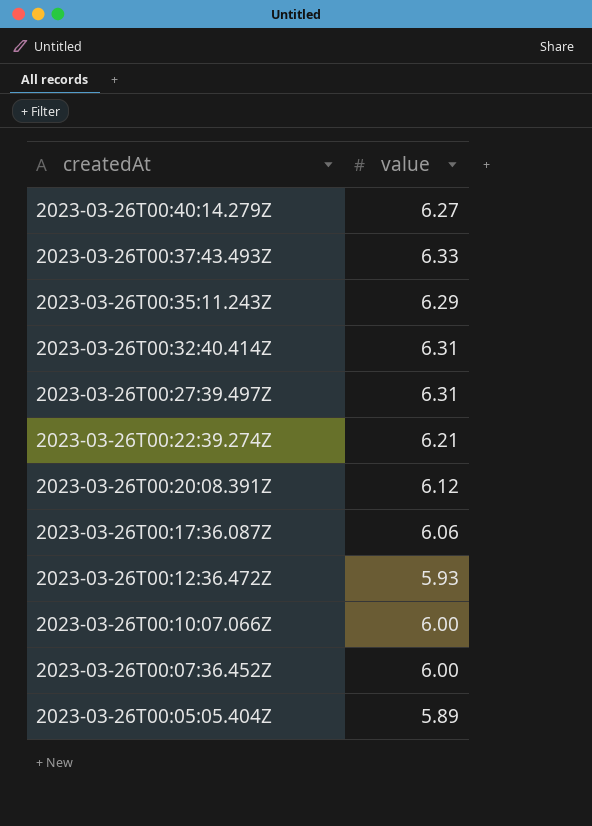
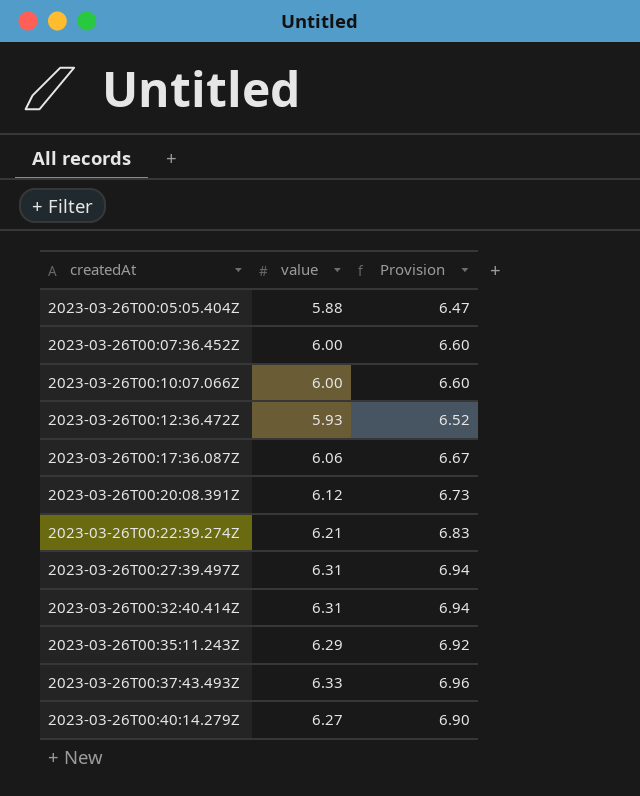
row order: createdAt descending -> createdAt ascending
column Provision | formula: none -> [value] * 1.1
2023-03-26T00:05:05.404Z | value: 5.89 -> 5.88

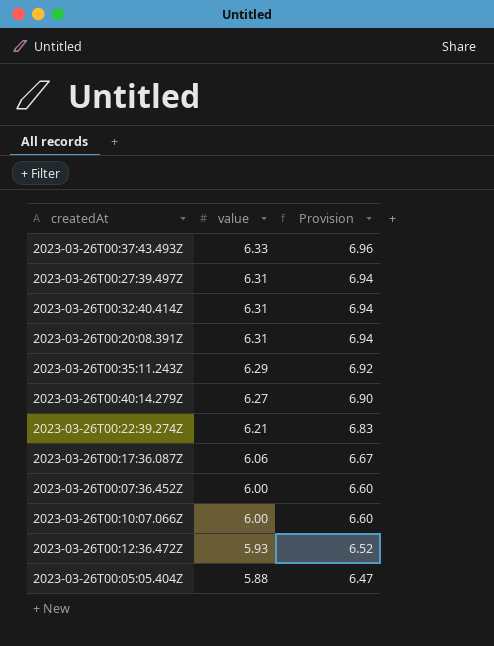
row order: createdAt ascending -> value descending
2023-03-26T00:20:08.391Z | value: 6.12 -> 6.31
2023-03-26T00:20:08.391Z | Provision: 6.73 -> 6.94

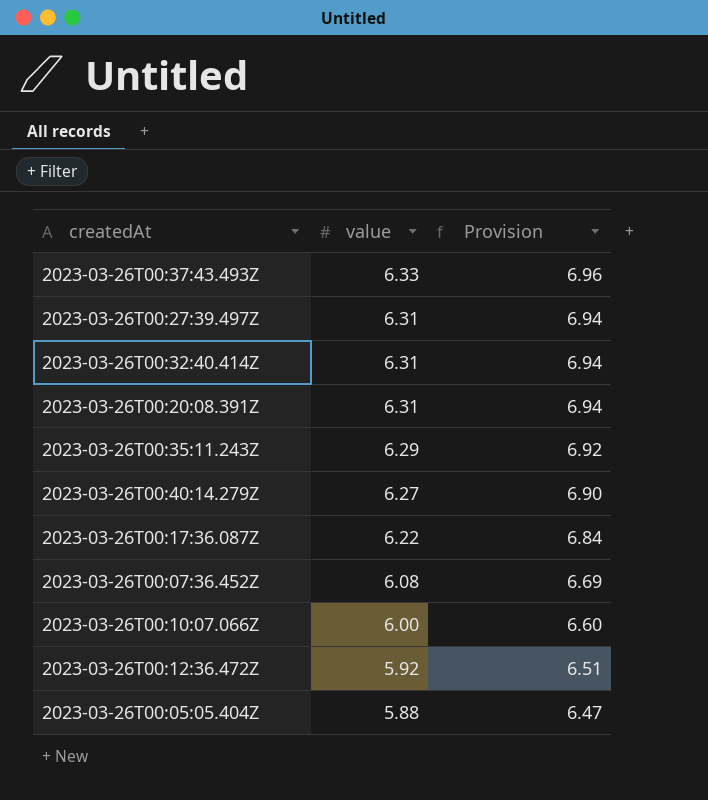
row 2023-03-26T00:22:39.274Z: 6.21 | 6.83 -> none
2023-03-26T00:17:36.087Z | value: 6.06 -> 6.22
2023-03-26T00:17:36.087Z | Provision: 6.67 -> 6.84
2023-03-26T00:07:36.452Z | value: 6.00 -> 6.08
2023-03-26T00:07:36.452Z | Provision: 6.60 -> 6.69
2023-03-26T00:12:36.472Z | value: 5.93 -> 5.92
2023-03-26T00:12:36.472Z | Provision: 6.52 -> 6.51

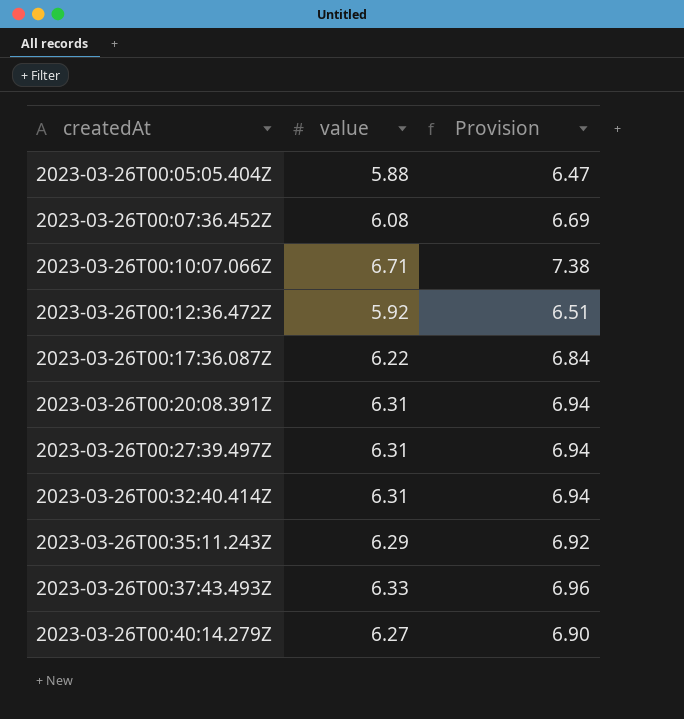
row order: value descending -> createdAt ascending
2023-03-26T00:10:07.066Z | value: 6.00 -> 6.71
2023-03-26T00:10:07.066Z | Provision: 6.60 -> 7.38

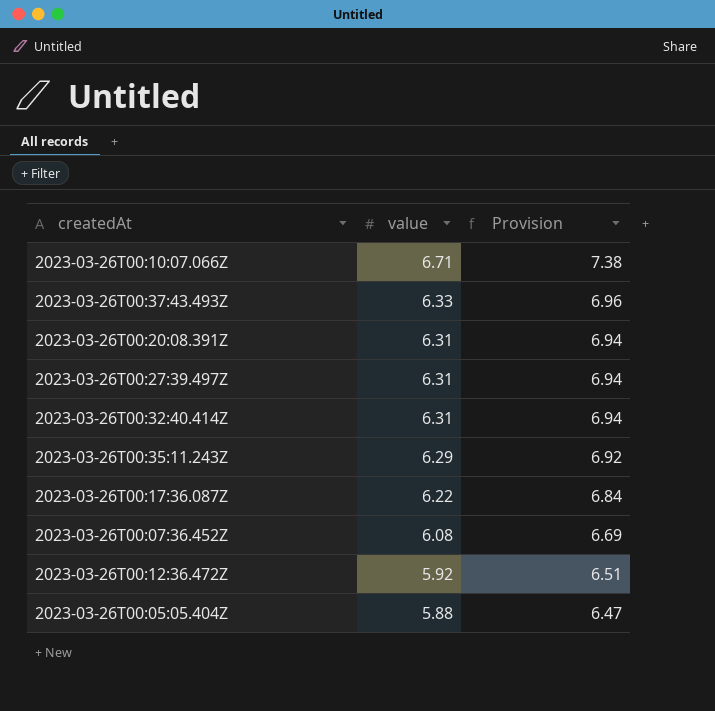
row order: createdAt ascending -> value descending
row 2023-03-26T00:40:14.279Z: 6.27 | 6.90 -> none

